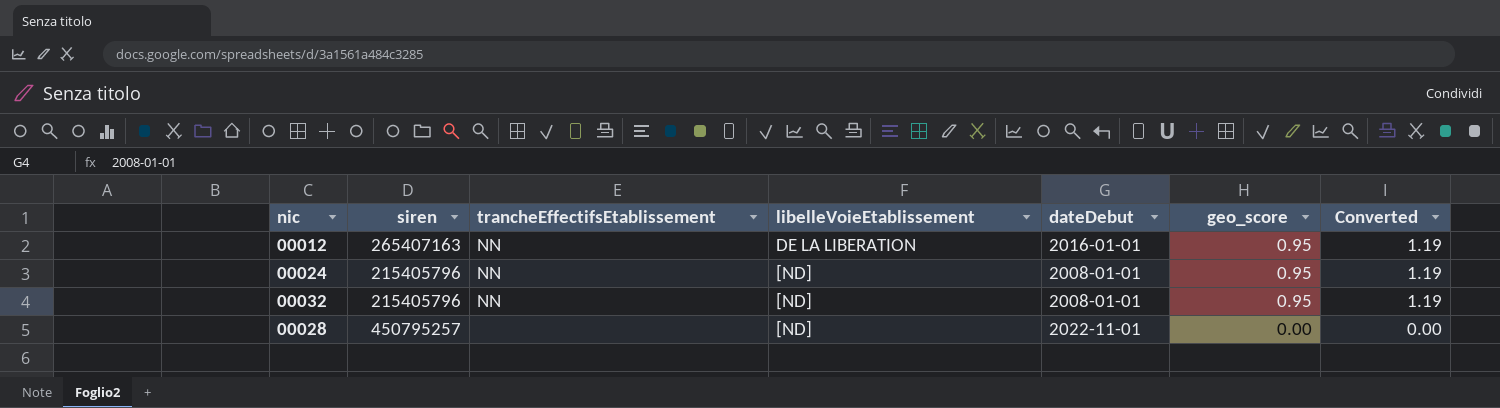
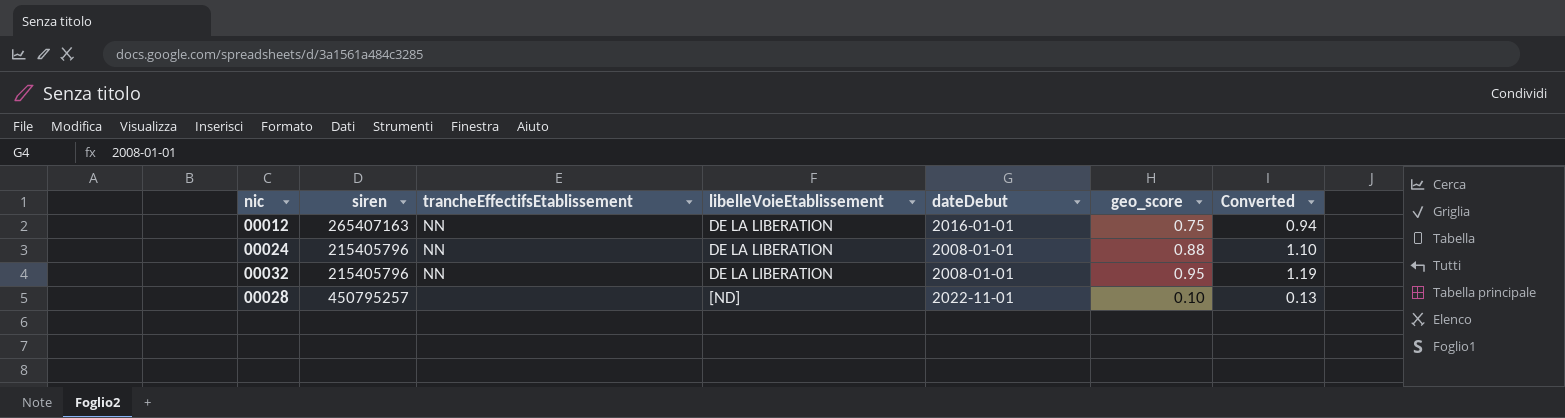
00012 | geo_score: 0.95 -> 0.75
00012 | Converted: 1.19 -> 0.94
00024 | libelleVoieEtablissement: [ND] -> DE LA LIBERATION
00024 | geo_score: 0.95 -> 0.88
00024 | Converted: 1.19 -> 1.10
00032 | libelleVoieEtablissement: [ND] -> DE LA LIBERATION
00028 | geo_score: 0.00 -> 0.10
00028 | Converted: 0.00 -> 0.13

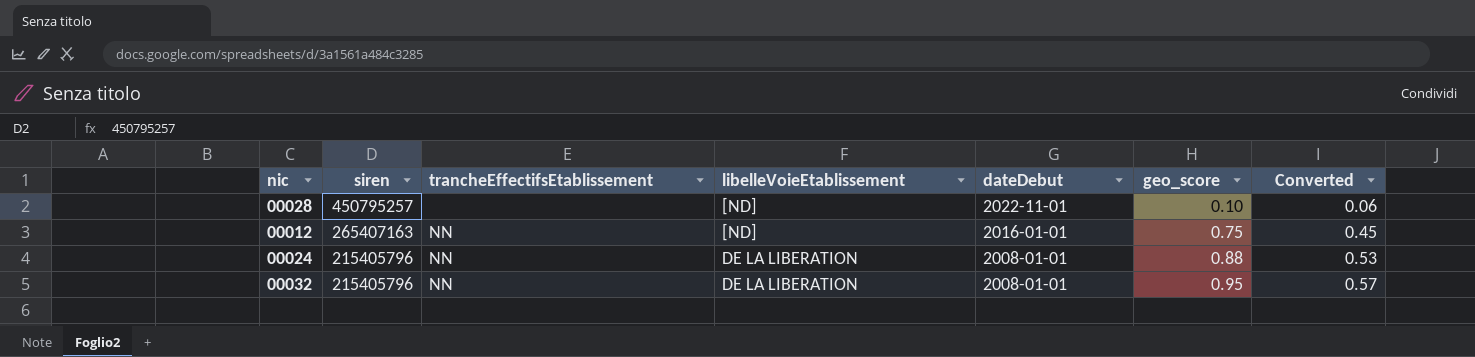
row order: libelleVoieEtablissement descending -> siren descending
column Converted | formula: [geo_score] * 1.25 -> [geo_score] * 0.6
00012 | libelleVoieEtablissement: DE LA LIBERATION -> [ND]

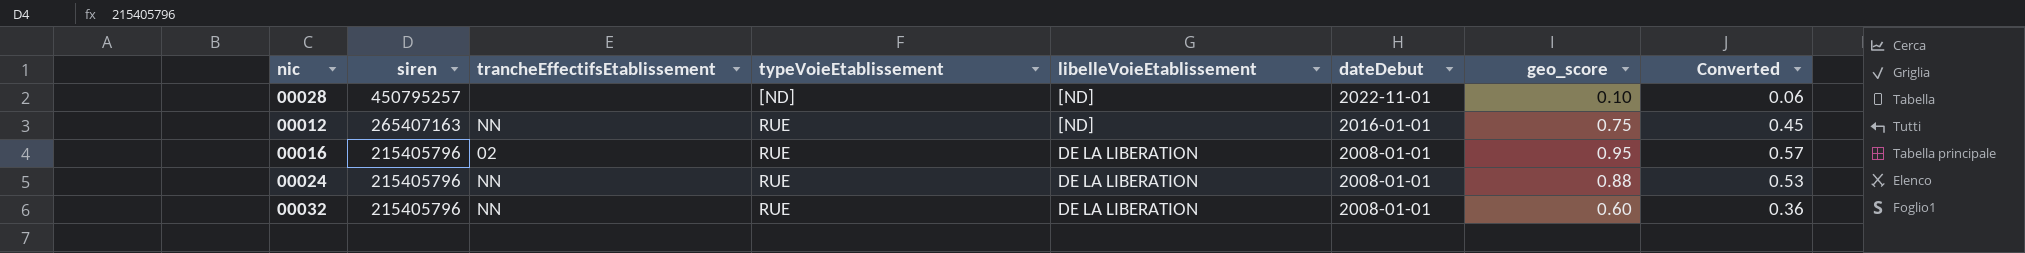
column typeVoieEtablissement | position: none -> 4
row 00016: none -> 215405796 | 02 | RUE | DE LA LIBERATION | 2008-01-01 | 0.95 | 0.57
00032 | geo_score: 0.95 -> 0.60
00032 | Converted: 0.57 -> 0.36

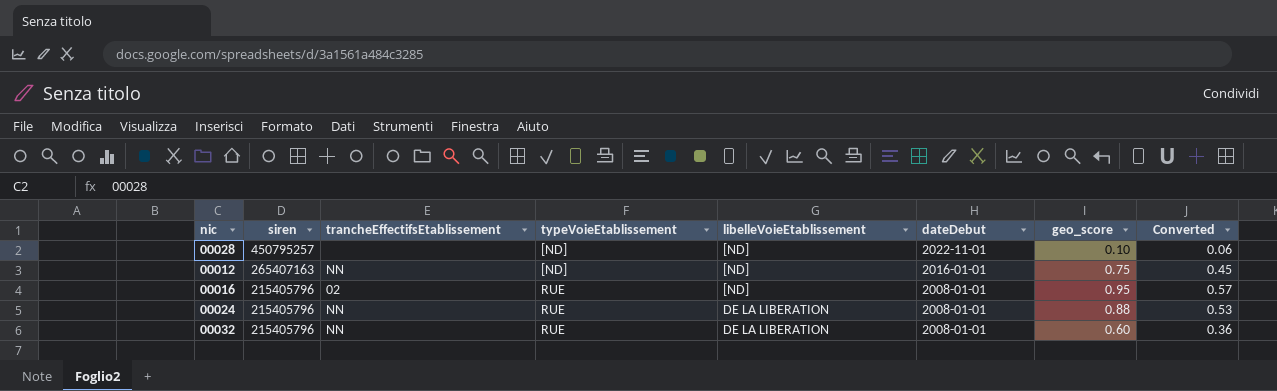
00012 | typeVoieEtablissement: RUE -> [ND]
00016 | libelleVoieEtablissement: DE LA LIBERATION -> [ND]

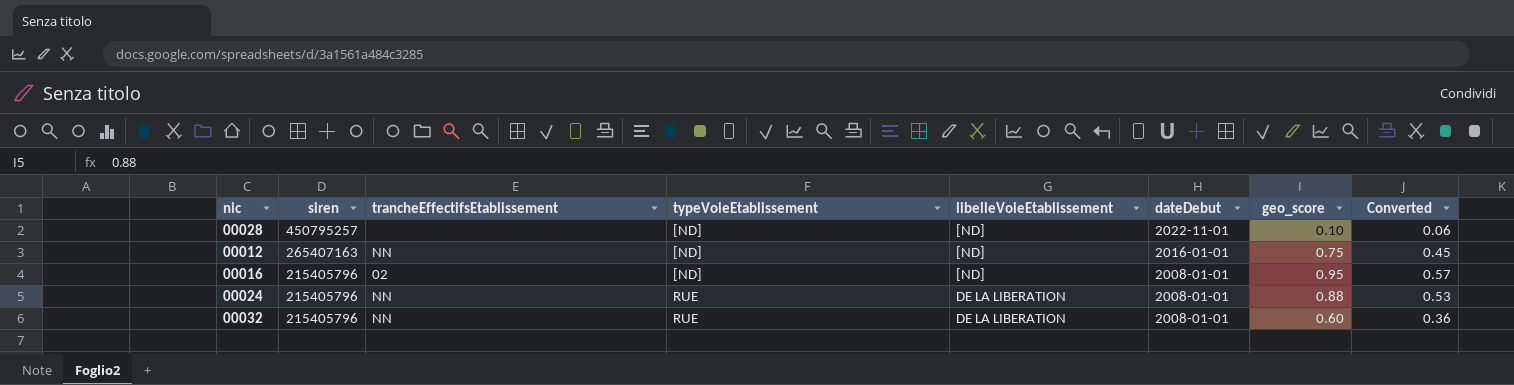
00016 | typeVoieEtablissement: RUE -> [ND]

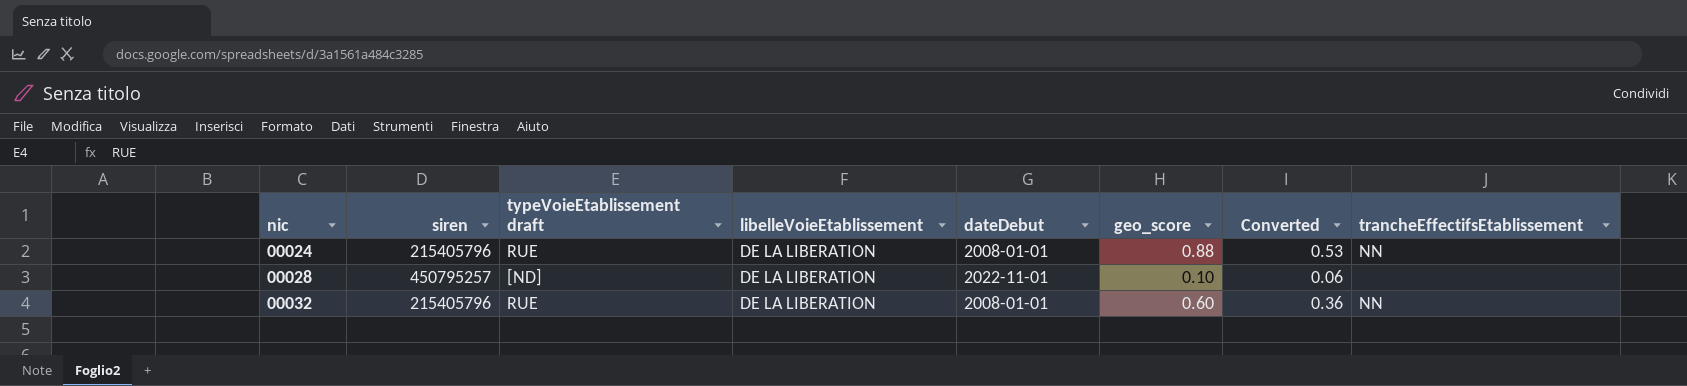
row order: siren descending -> nic ascending
column name: typeVoieEtablissement -> typeVoieEtablissement draft
column trancheEffectifsEtablissement | position: 3 -> 8
row 00012: 265407163 | NN | [ND] | [ND] | 2016-01-01 | 0.75 | 0.45 -> none
row 00016: 215405796 | 02 | [ND] | [ND] | 2008-01-01 | 0.95 | 0.57 -> none
00028 | libelleVoieEtablissement: [ND] -> DE LA LIBERATION

